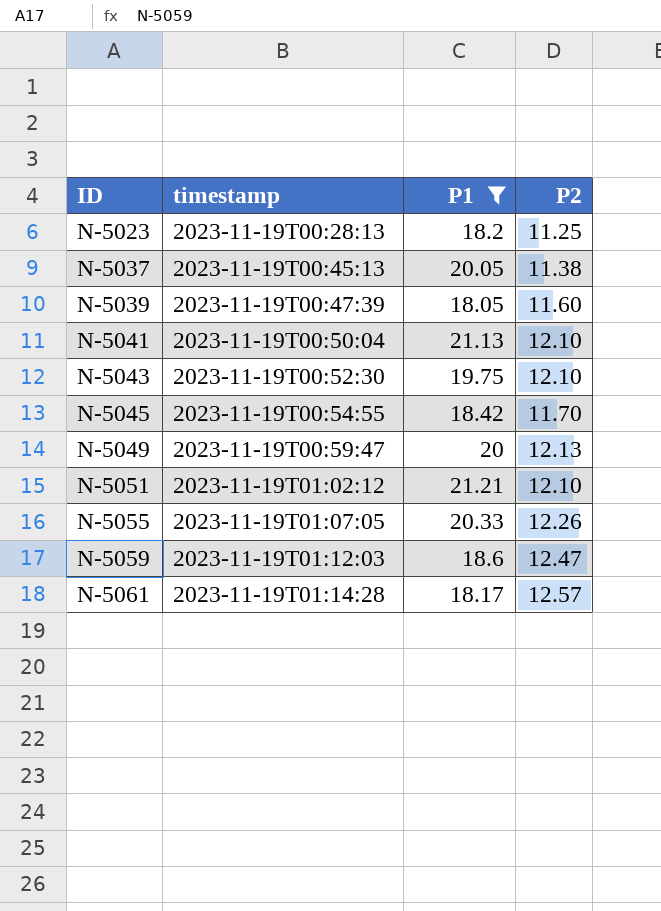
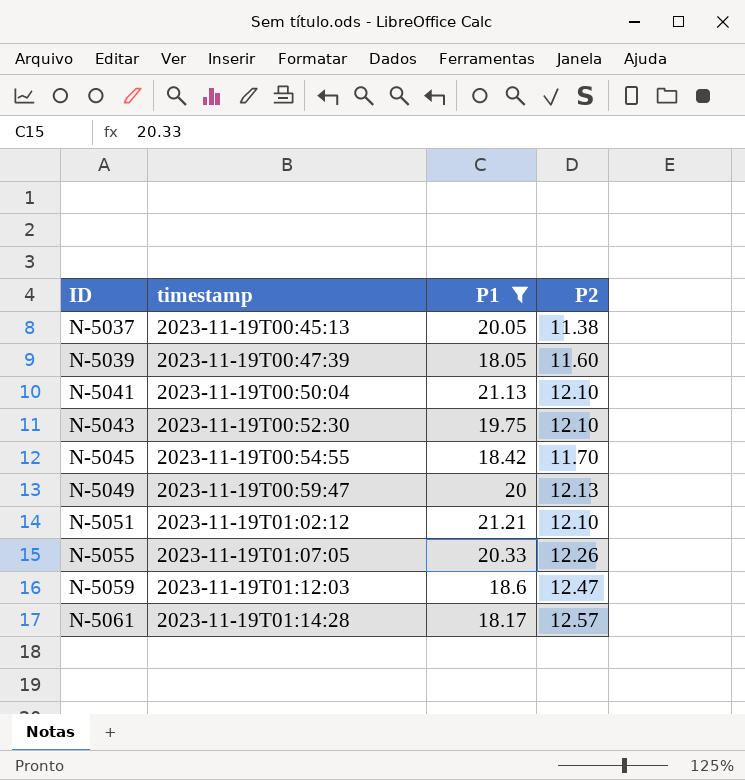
row N-5023: 2023-11-19T00:28:13 | 18.2 | 11.25 -> none

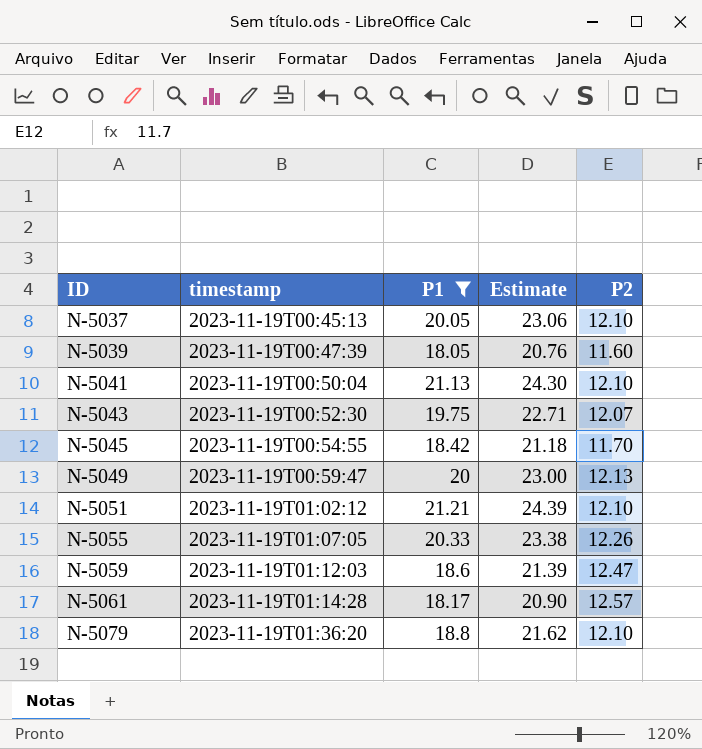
column Estimate | formula: none -> [P1] * 1.15
N-5037 | P2: 11.38 -> 12.10
N-5043 | P2: 12.10 -> 12.07
row N-5079: none -> 2023-11-19T01:36:20 | 18.8 | 21.62 | 12.10

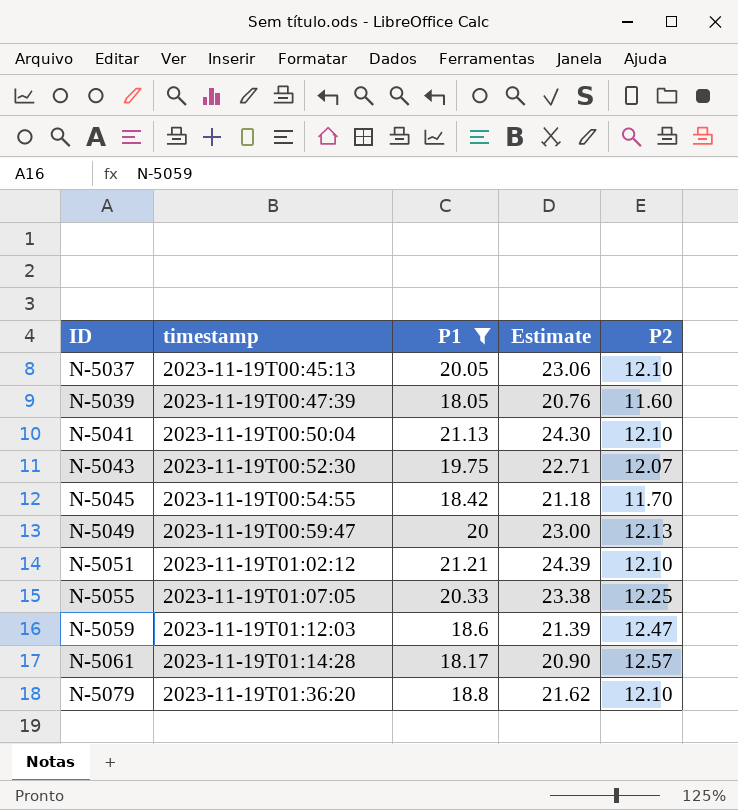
N-5055 | P2: 12.26 -> 12.25

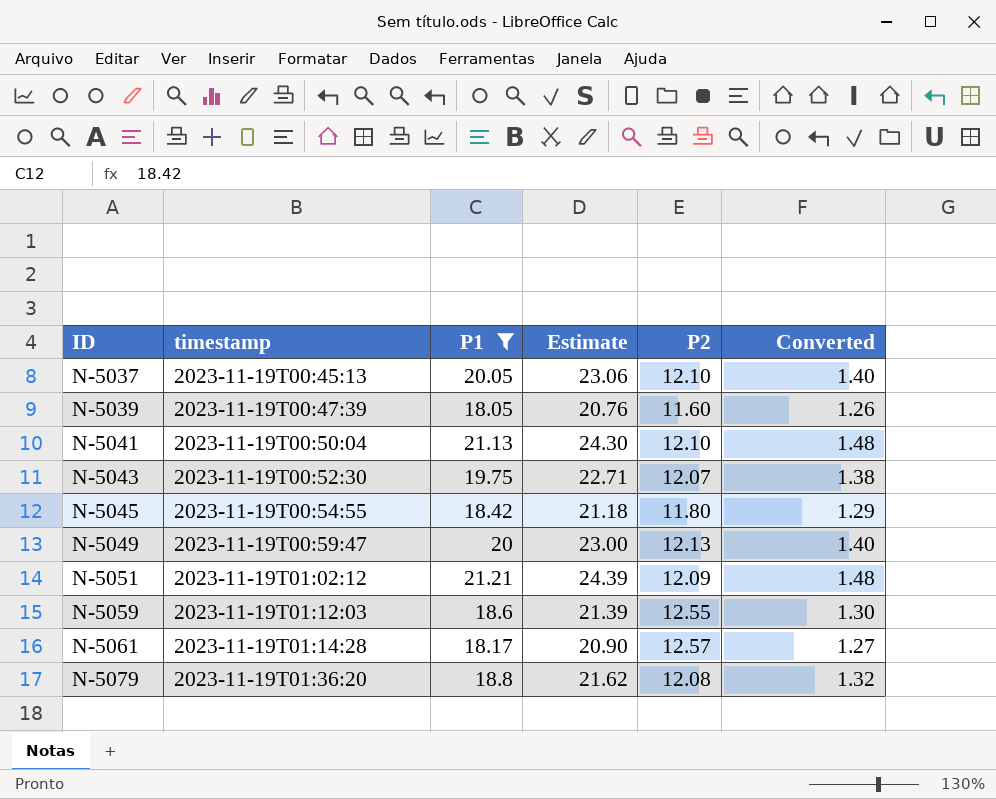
column Converted | formula: none -> [P1] * 0.07
row N-5055: 2023-11-19T01:07:05 | 20.33 | 23.38 | 12.25 -> none
N-5045 | P2: 11.70 -> 11.80
N-5051 | P2: 12.10 -> 12.09
N-5059 | P2: 12.47 -> 12.55
N-5079 | P2: 12.10 -> 12.08

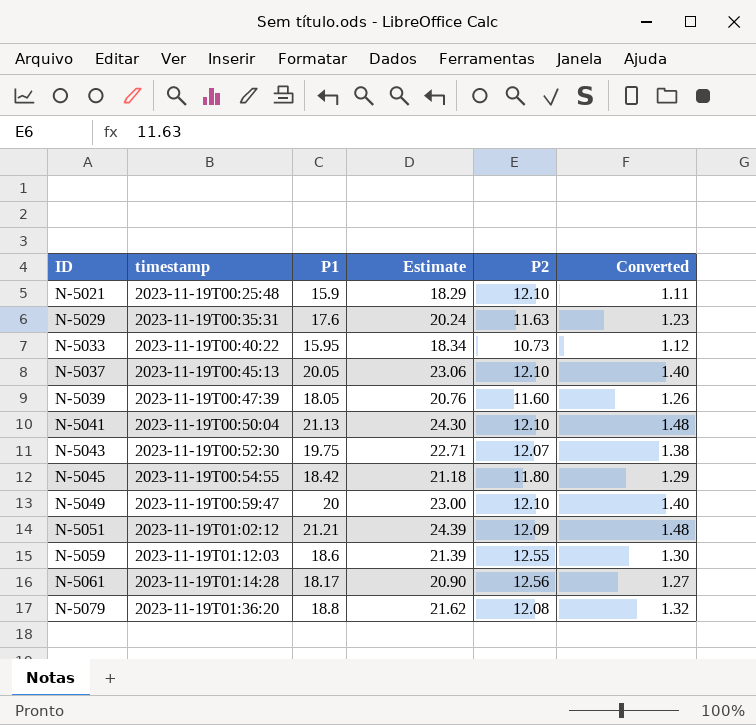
filter: P1 >= 18.05 -> none
N-5049 | P2: 12.13 -> 12.10
N-5061 | P2: 12.57 -> 12.56

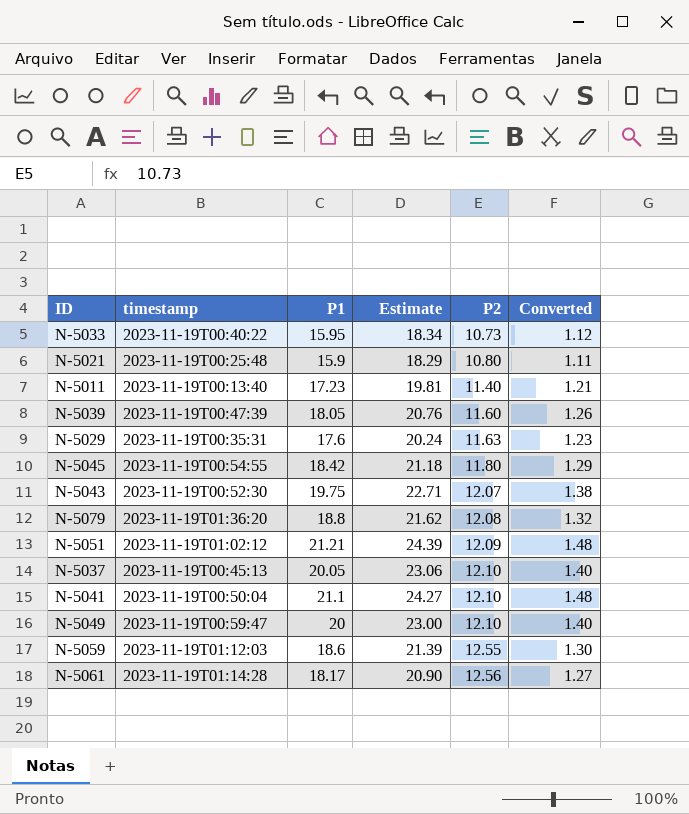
row order: ID ascending -> P2 ascending
N-5021 | P2: 12.10 -> 10.80
row N-5011: none -> 2023-11-19T00:13:40 | 17.23 | 19.81 | 11.40 | 1.21
N-5041 | P1: 21.13 -> 21.1
N-5041 | Estimate: 24.30 -> 24.27

